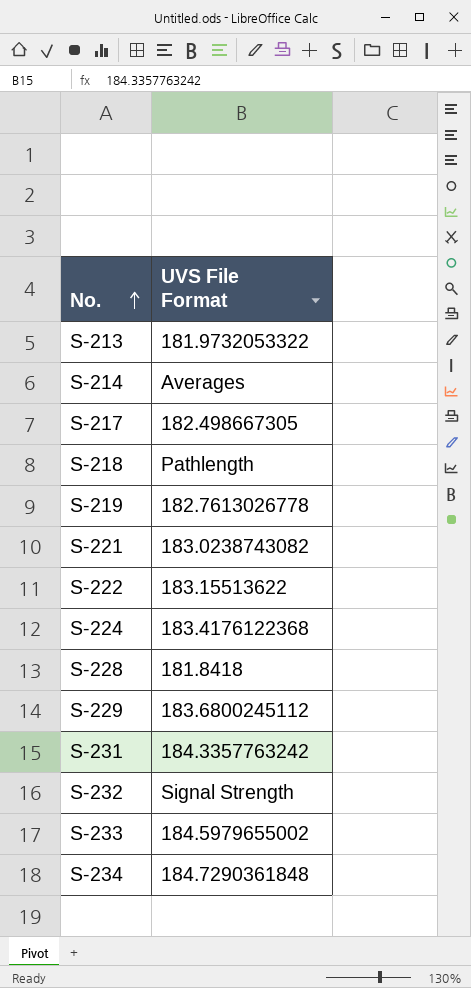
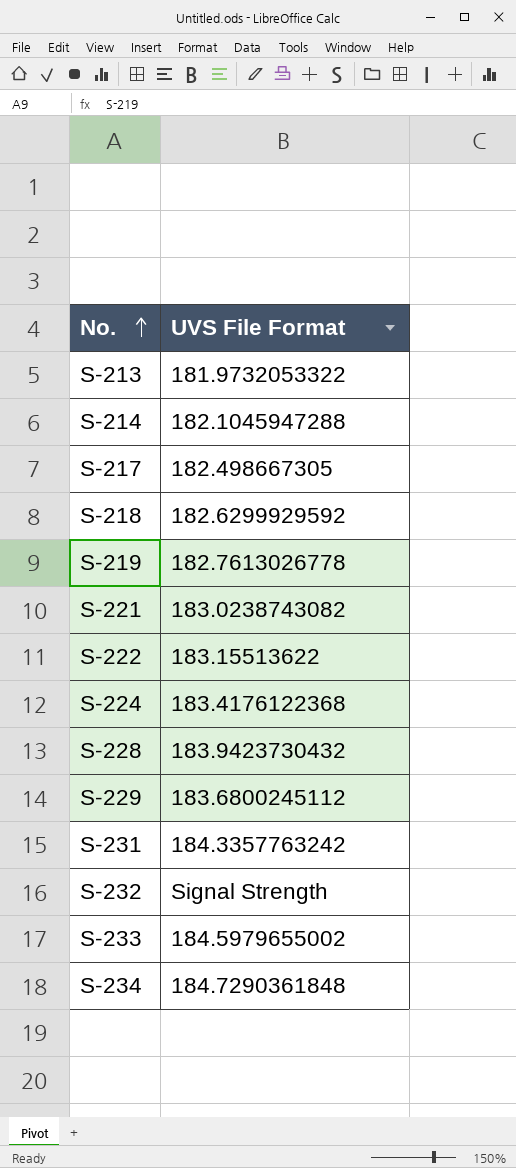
S-214 | UVS File Format: Averages -> 182.1045947288
S-218 | UVS File Format: Pathlength -> 182.6299929592
S-228 | UVS File Format: 181.8418 -> 183.9423730432

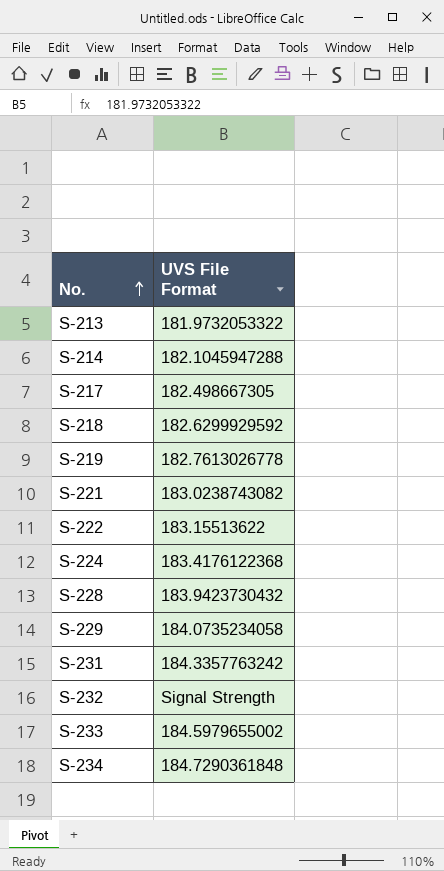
S-229 | UVS File Format: 183.6800245112 -> 184.0735234058

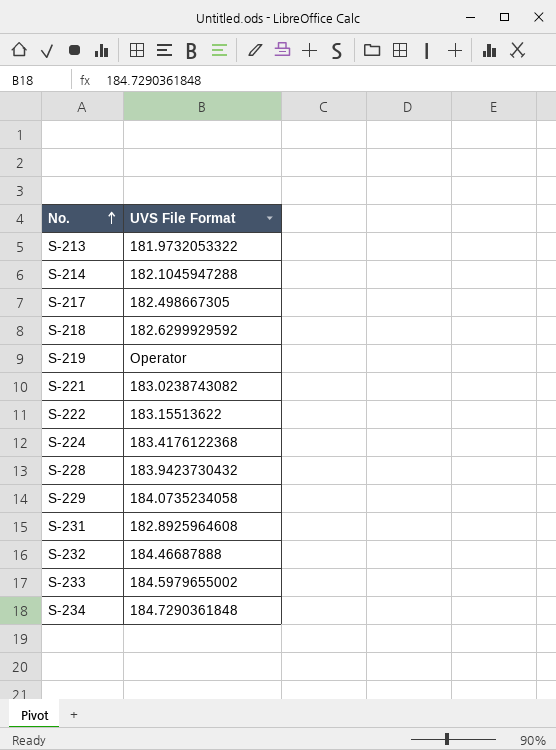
S-219 | UVS File Format: 182.7613026778 -> Operator
S-231 | UVS File Format: 184.3357763242 -> 182.8925964608
S-232 | UVS File Format: Signal Strength -> 184.46687888

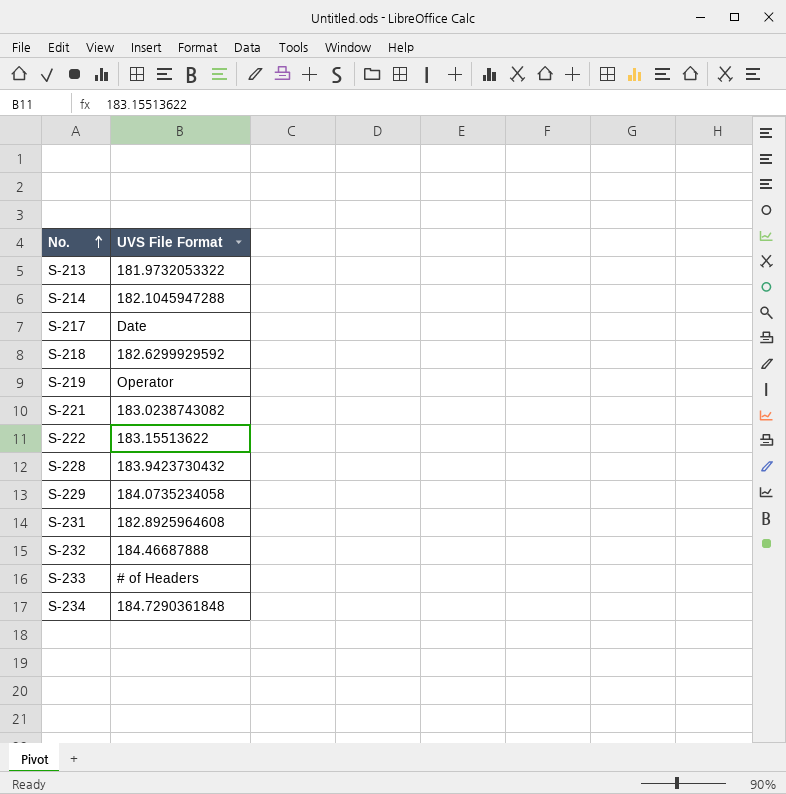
row S-224: 183.4176122368 -> none
S-217 | UVS File Format: 182.498667305 -> Date
S-233 | UVS File Format: 184.5979655002 -> # of Headers

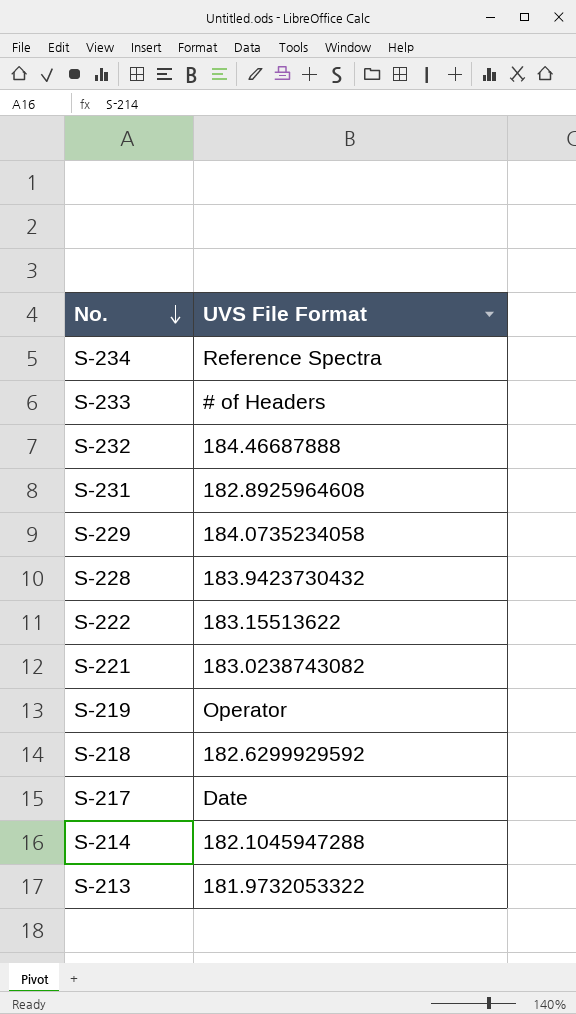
row order: No. ascending -> No. descending
S-234 | UVS File Format: 184.7290361848 -> Reference Spectra

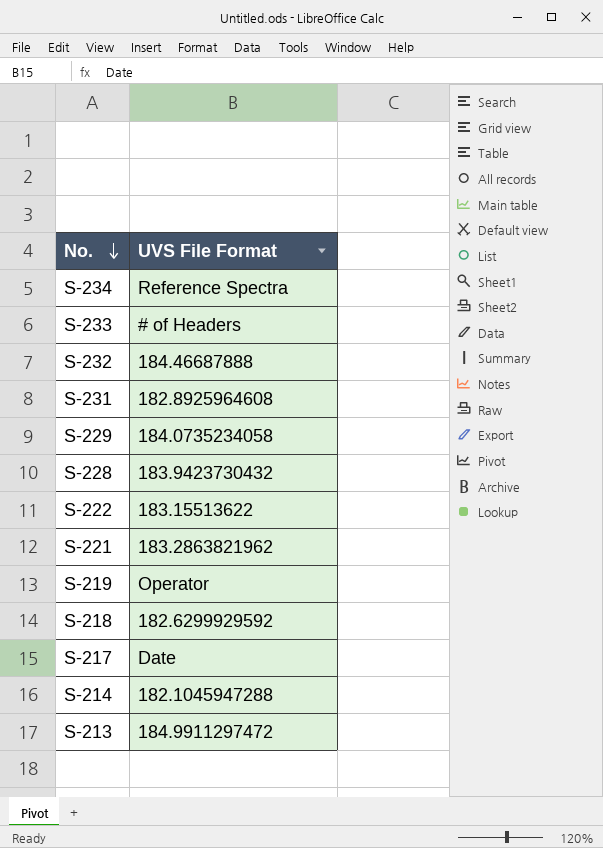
S-221 | UVS File Format: 183.0238743082 -> 183.2863821962
S-213 | UVS File Format: 181.9732053322 -> 184.9911297472

